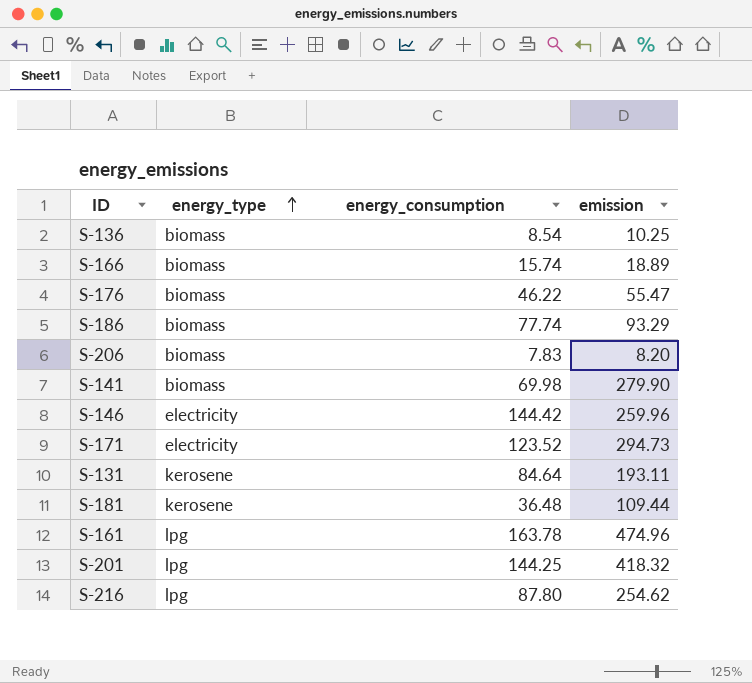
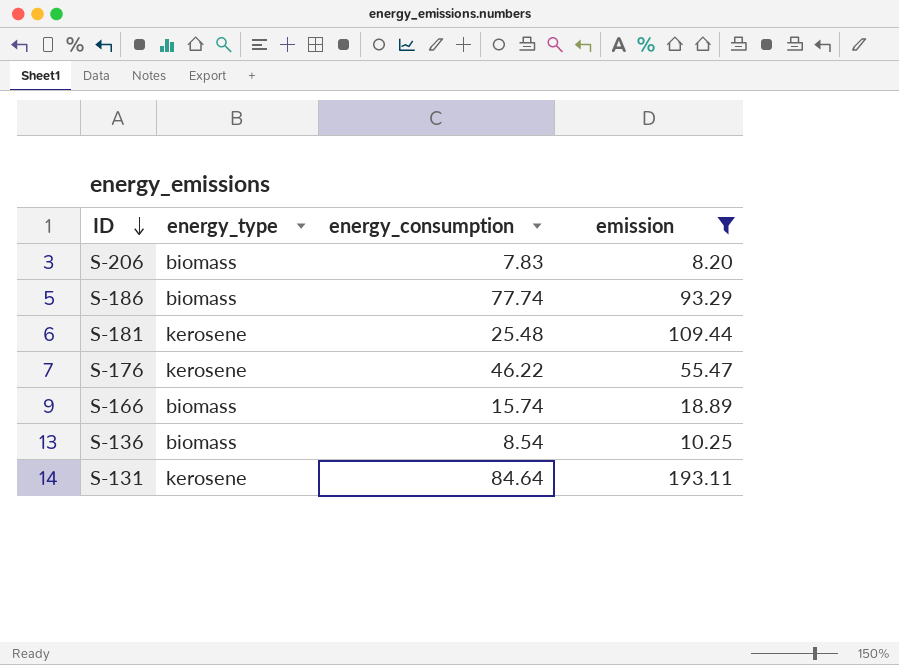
filter: none -> emission <= 193.11
row order: energy_type ascending -> ID descending
S-181 | energy_consumption: 36.48 -> 25.48
S-176 | energy_type: biomass -> kerosene

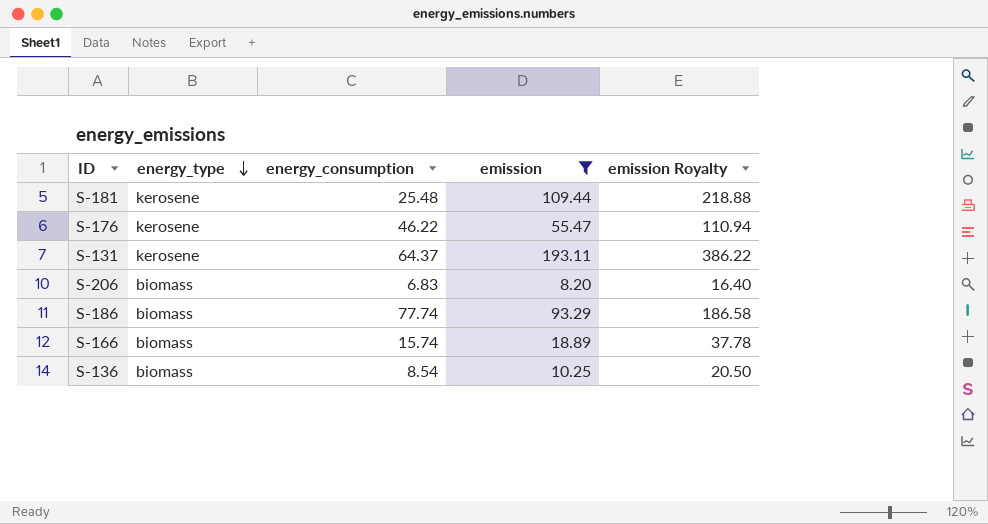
row order: ID descending -> energy_type descending
column emission Royalty | formula: none -> [emission] * 2
S-131 | energy_consumption: 84.64 -> 64.37
S-206 | energy_consumption: 7.83 -> 6.83

